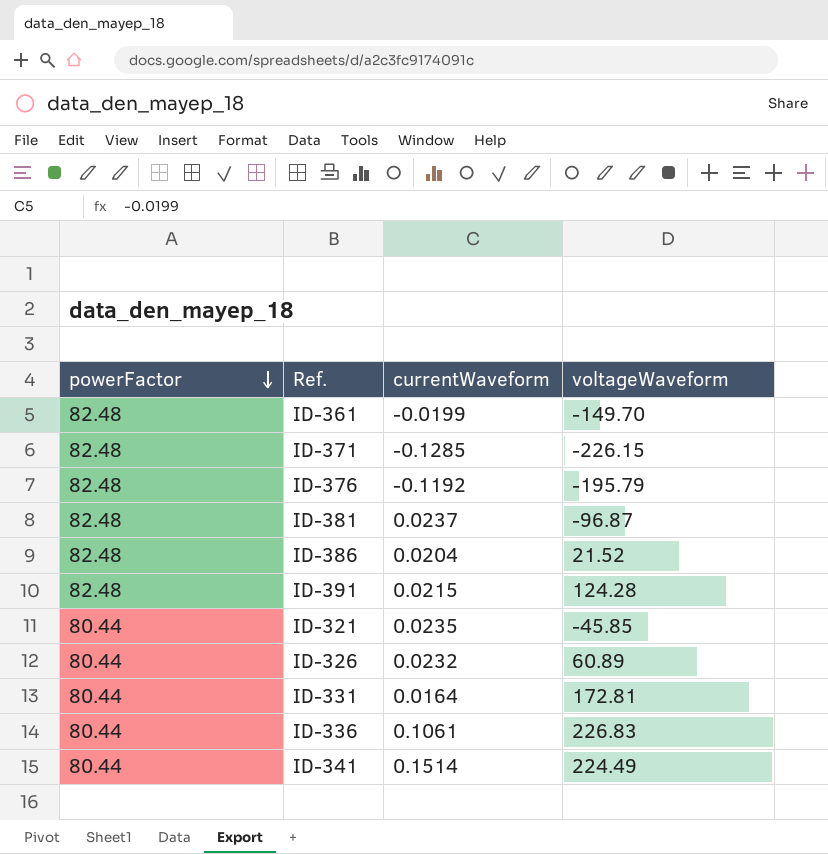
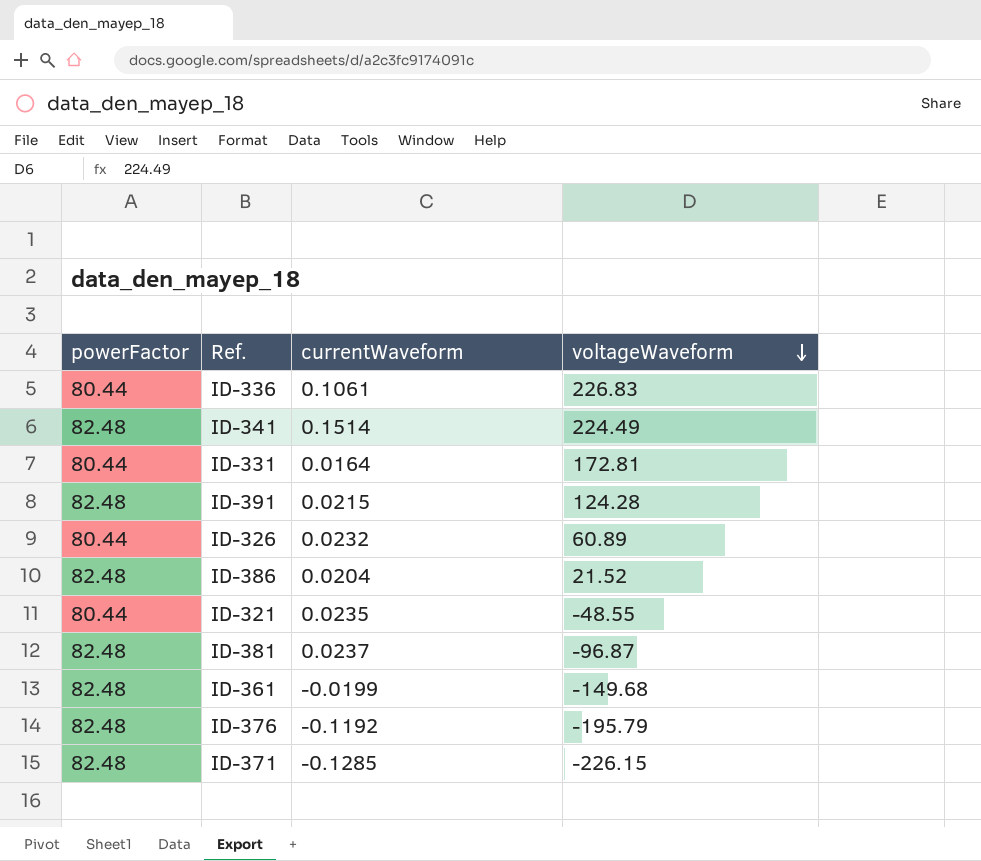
row order: powerFactor descending -> voltageWaveform descending
ID-341 | powerFactor: 80.44 -> 82.48
ID-321 | voltageWaveform: -45.85 -> -48.55
ID-361 | voltageWaveform: -149.70 -> -149.68

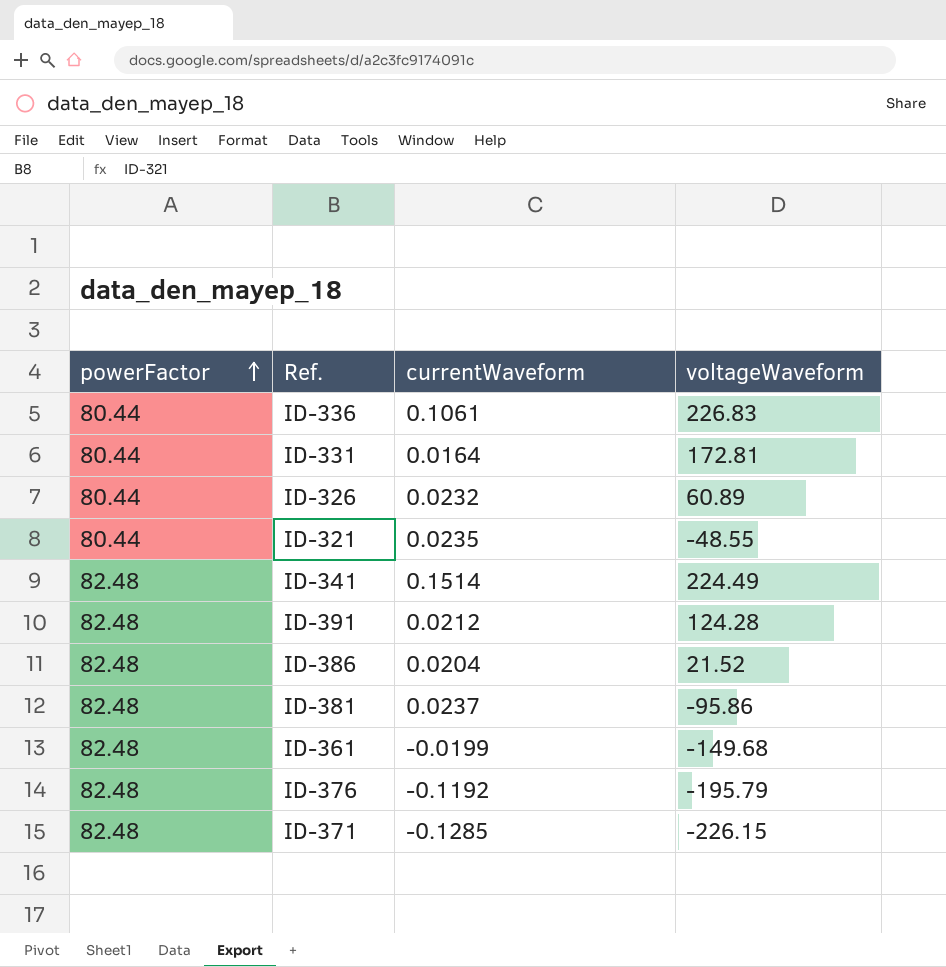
row order: voltageWaveform descending -> powerFactor ascending
ID-391 | currentWaveform: 0.0215 -> 0.0212
ID-381 | voltageWaveform: -96.87 -> -95.86

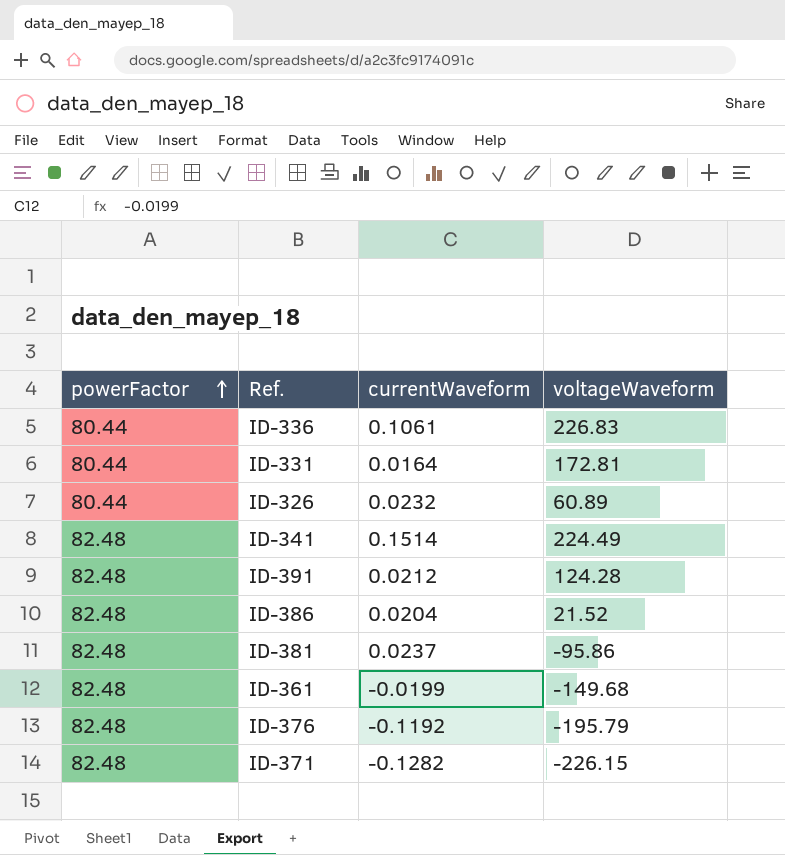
row ID-321: 80.44 | 0.0235 | -48.55 -> none
ID-371 | currentWaveform: -0.1285 -> -0.1282

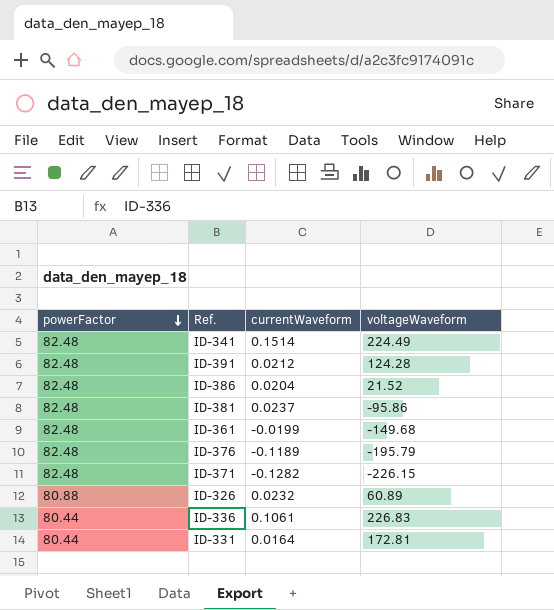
row order: powerFactor ascending -> powerFactor descending
ID-376 | currentWaveform: -0.1192 -> -0.1189
ID-326 | powerFactor: 80.44 -> 80.88

